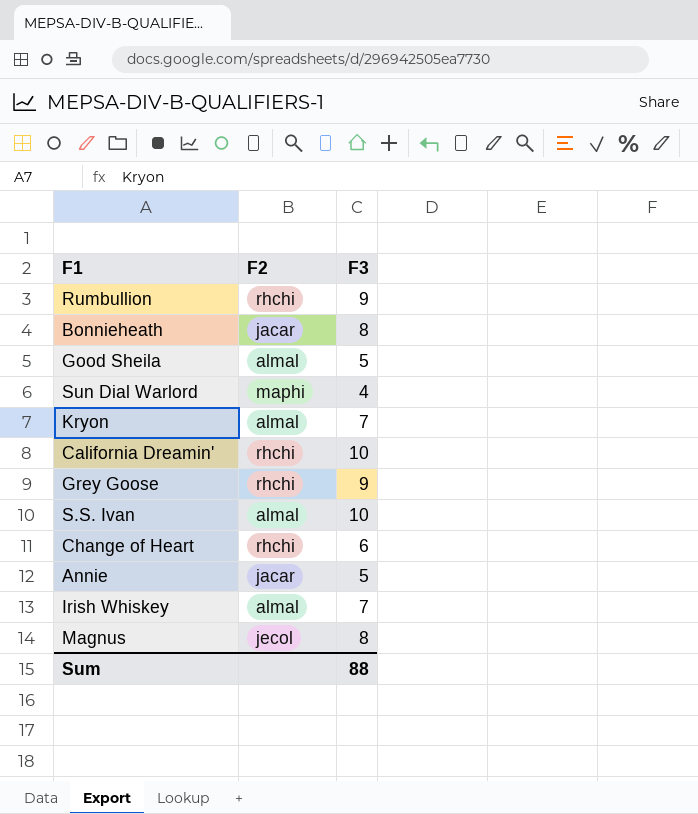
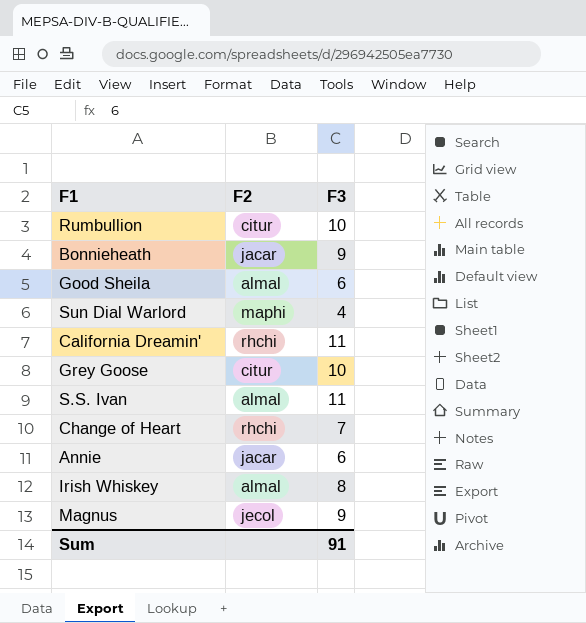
row Kryon: almal | 7 -> none
Rumbullion | F2: rhchi -> citur
Rumbullion | F3: 9 -> 10
Bonnieheath | F3: 8 -> 9
Good Sheila | F3: 5 -> 6
California Dreamin' | F3: 10 -> 11
Grey Goose | F2: rhchi -> citur
Grey Goose | F3: 9 -> 10
S.S. Ivan | F3: 10 -> 11
Change of Heart | F3: 6 -> 7
Annie | F3: 5 -> 6
Irish Whiskey | F3: 7 -> 8
Magnus | F3: 8 -> 9
Sum | F3: 88 -> 91

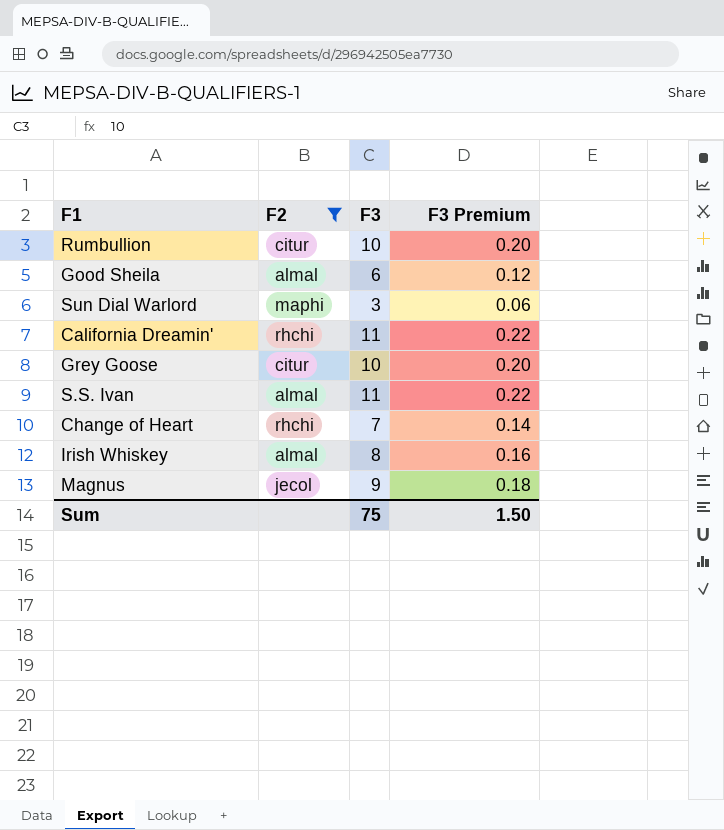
filter: none -> F2 != jacar
column F3 Premium | formula: none -> [F3] * 0.02
Sun Dial Warlord | F3: 4 -> 3
Sum | F3: 91 -> 75

